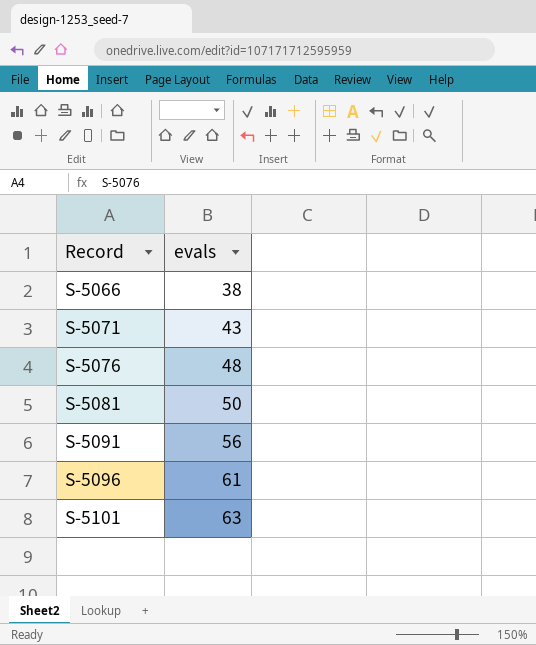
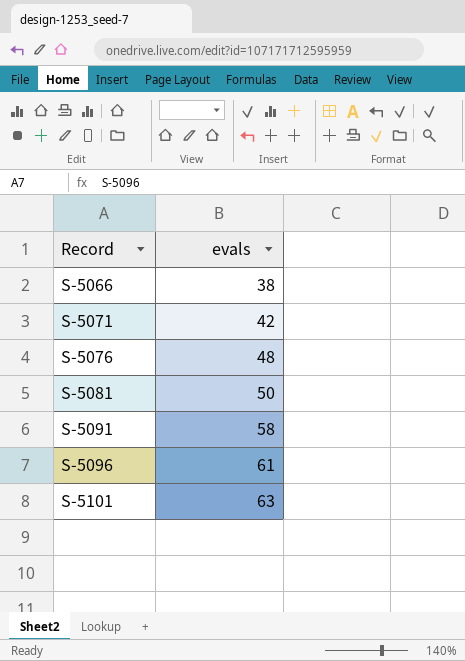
S-5071 | evals: 43 -> 42
S-5091 | evals: 56 -> 58

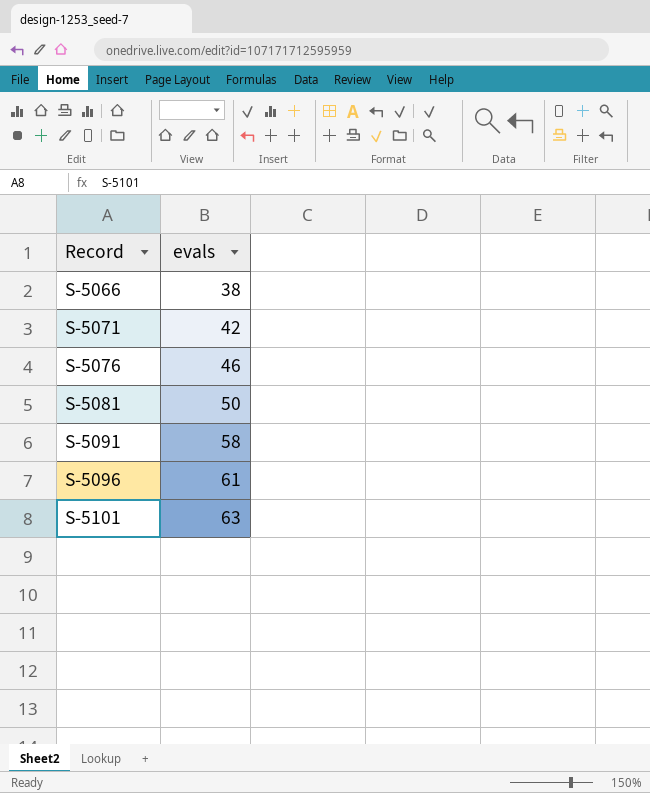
S-5076 | evals: 48 -> 46

